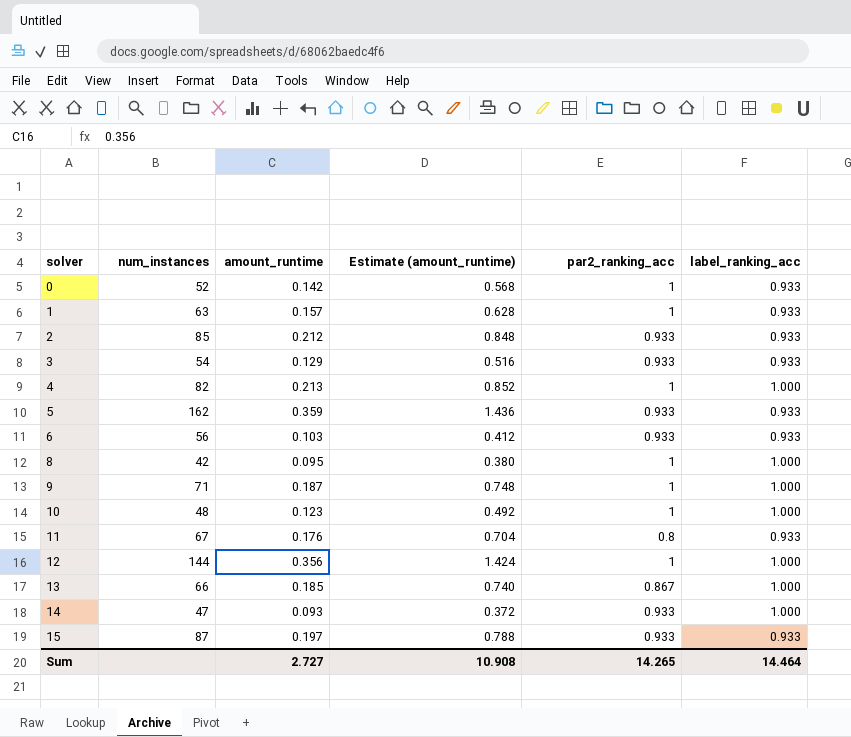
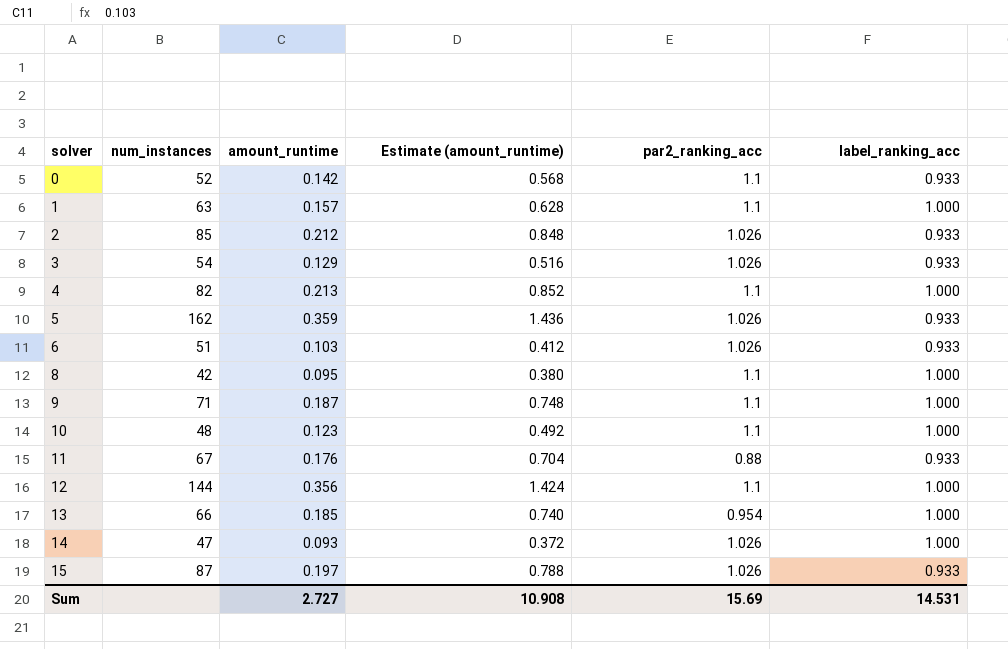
0 | par2_ranking_acc: 1 -> 1.1
1 | par2_ranking_acc: 1 -> 1.1
1 | label_ranking_acc: 0.933 -> 1.000
2 | par2_ranking_acc: 0.933 -> 1.026
3 | par2_ranking_acc: 0.933 -> 1.026
4 | par2_ranking_acc: 1 -> 1.1
5 | par2_ranking_acc: 0.933 -> 1.026
6 | num_instances: 56 -> 51
6 | par2_ranking_acc: 0.933 -> 1.026
8 | par2_ranking_acc: 1 -> 1.1
9 | par2_ranking_acc: 1 -> 1.1
10 | par2_ranking_acc: 1 -> 1.1
11 | par2_ranking_acc: 0.8 -> 0.88
12 | par2_ranking_acc: 1 -> 1.1
13 | par2_ranking_acc: 0.867 -> 0.954
14 | par2_ranking_acc: 0.933 -> 1.026
15 | par2_ranking_acc: 0.933 -> 1.026
Sum | par2_ranking_acc: 14.265 -> 15.69
Sum | label_ranking_acc: 14.464 -> 14.531

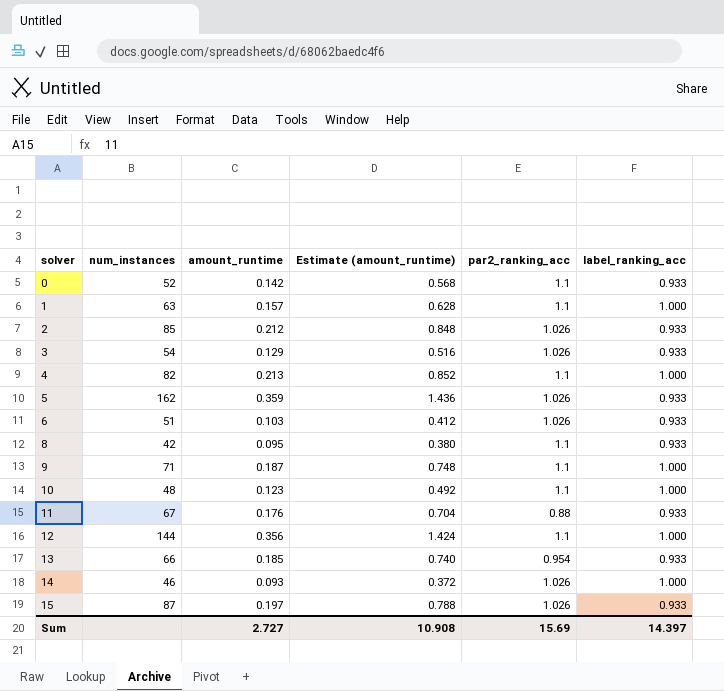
8 | label_ranking_acc: 1.000 -> 0.933
13 | label_ranking_acc: 1.000 -> 0.933
14 | num_instances: 47 -> 46
Sum | label_ranking_acc: 14.531 -> 14.397

